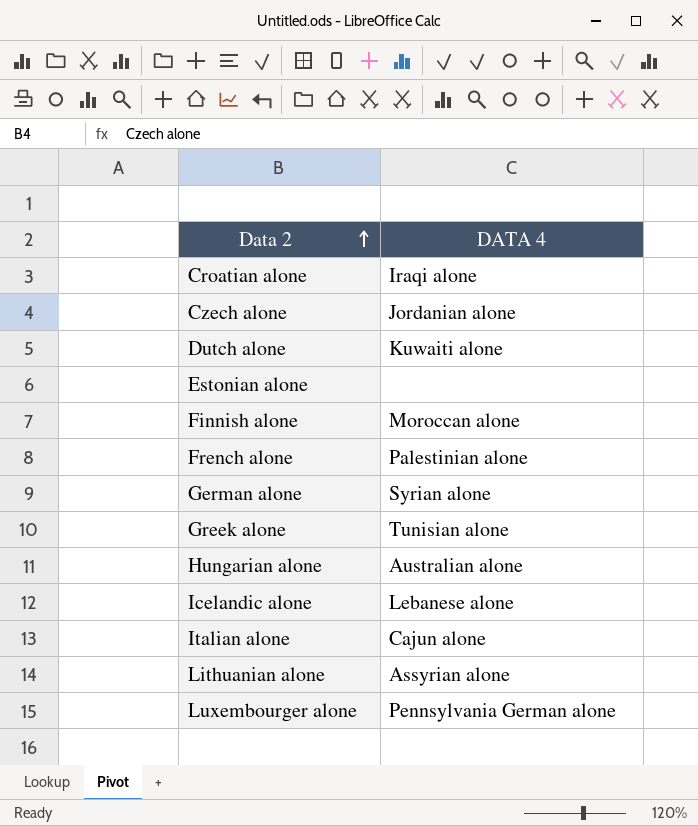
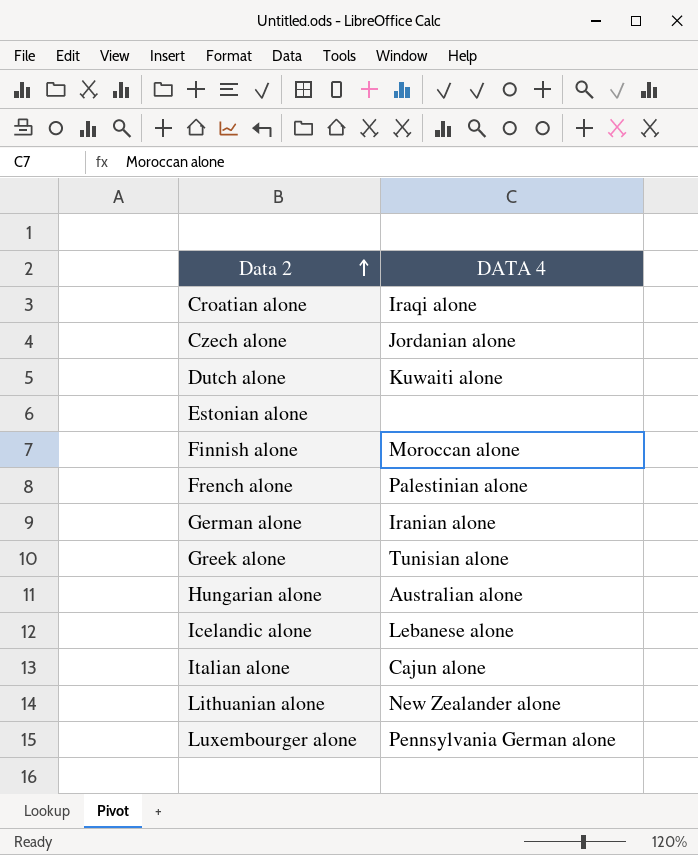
German alone | DATA 4: Syrian alone -> Iranian alone
Lithuanian alone | DATA 4: Assyrian alone -> New Zealander alone

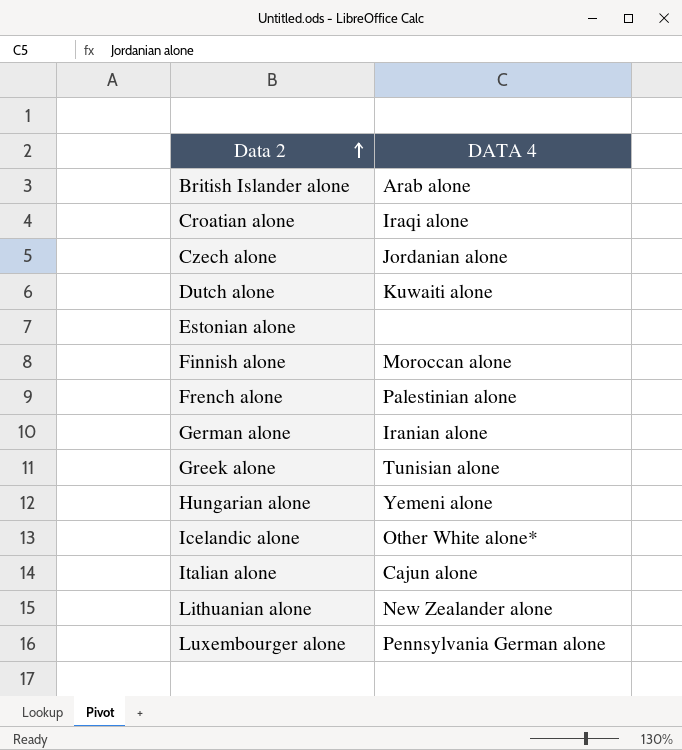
row British Islander alone: none -> Arab alone
Hungarian alone | DATA 4: Australian alone -> Yemeni alone
Icelandic alone | DATA 4: Lebanese alone -> Other White alone*

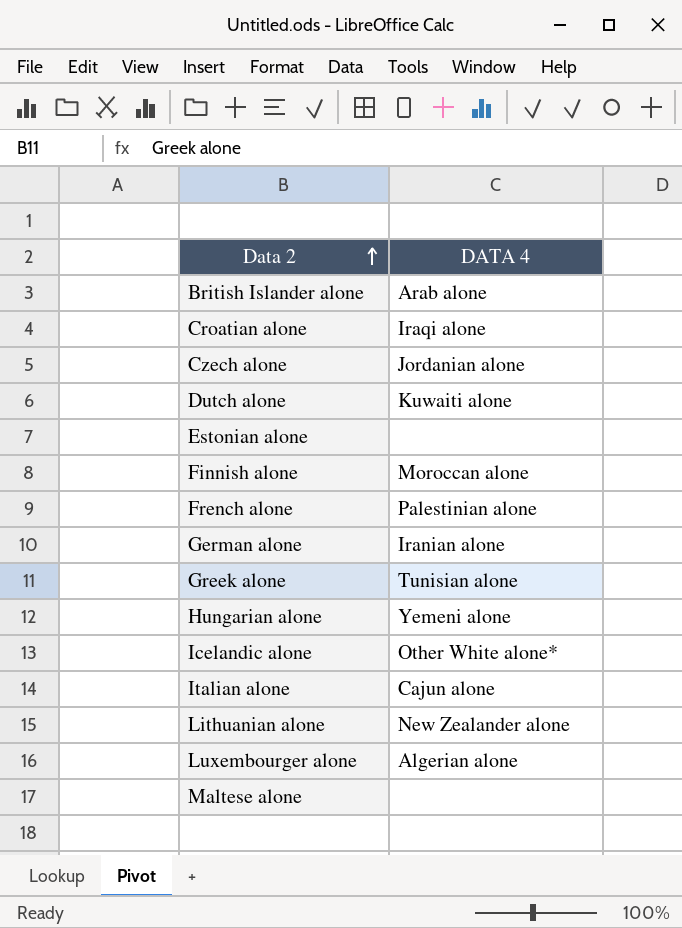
Luxembourger alone | DATA 4: Pennsylvania German alone -> Algerian alone
row Maltese alone: none -> none

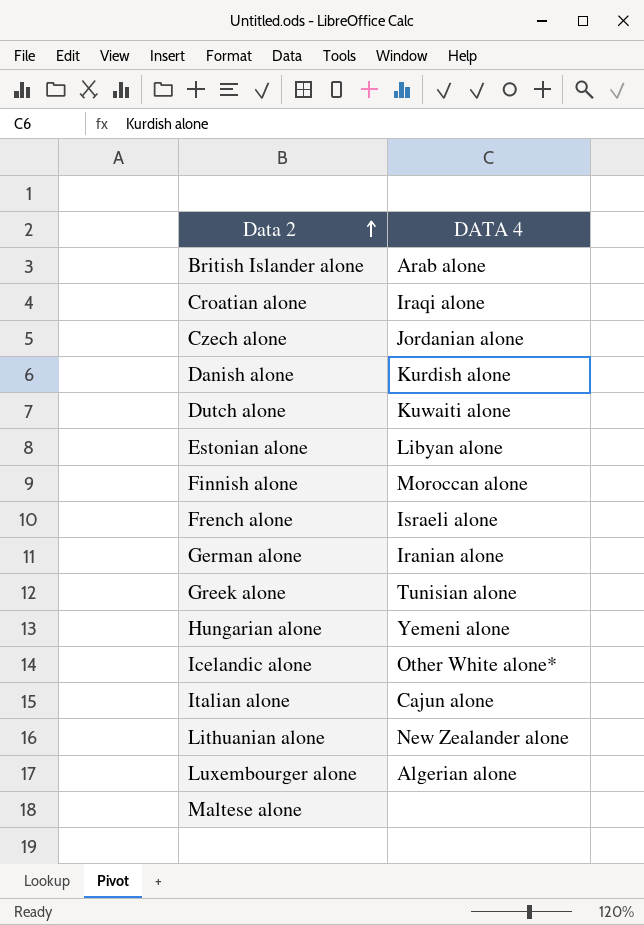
row Danish alone: none -> Kurdish alone
Estonian alone | DATA 4: none -> Libyan alone
French alone | DATA 4: Palestinian alone -> Israeli alone

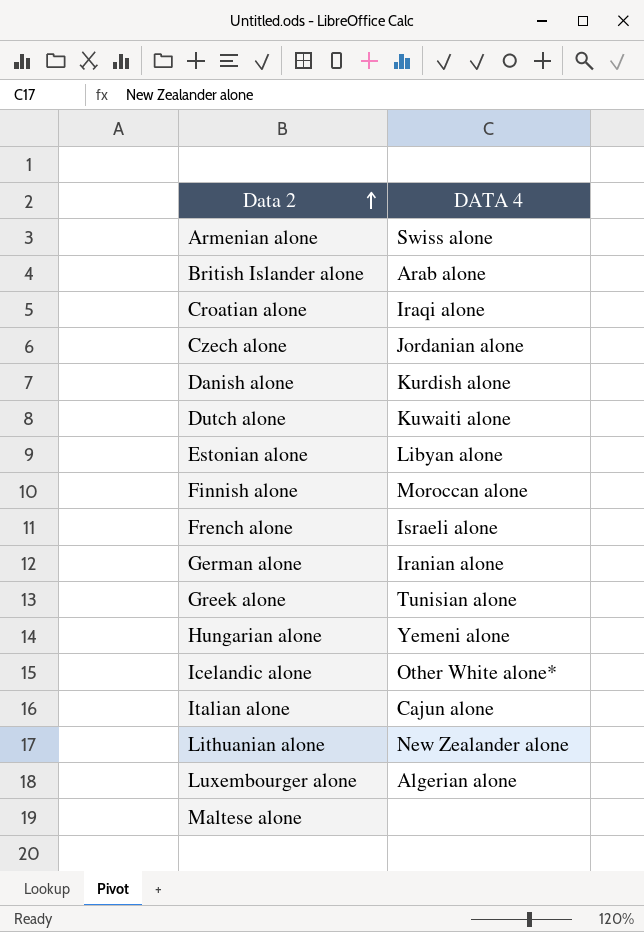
row Armenian alone: none -> Swiss alone

